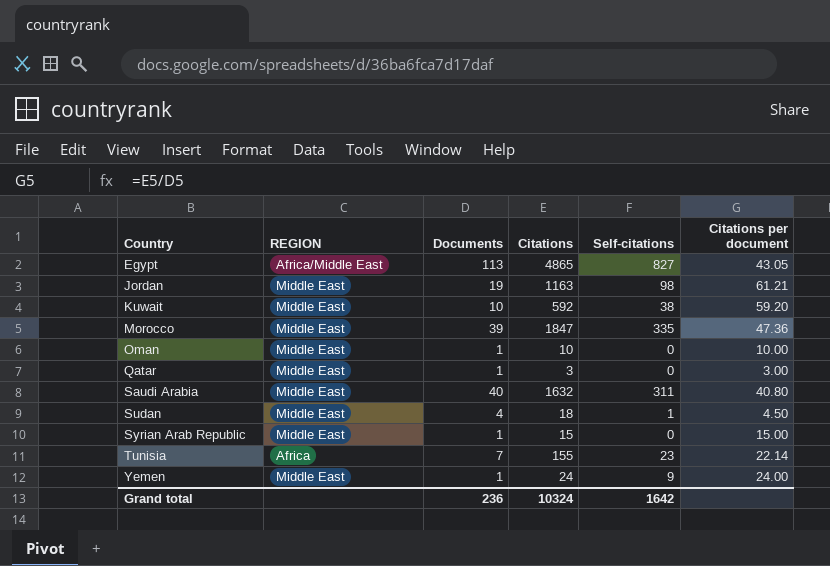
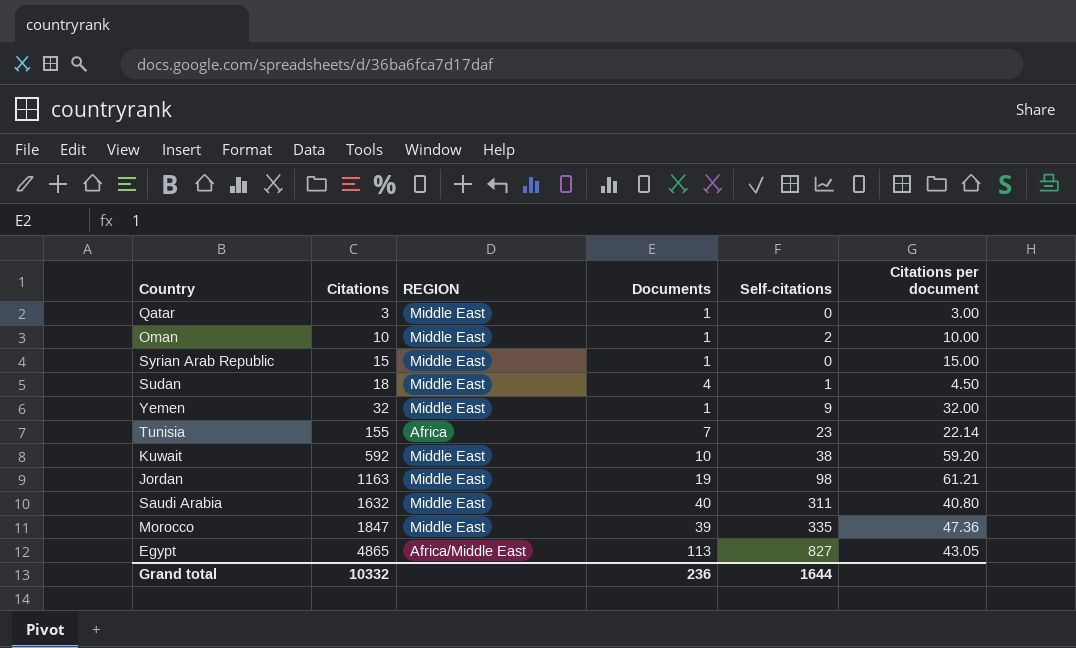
row order: Country ascending -> Citations ascending
column Citations | position: 4 -> 2
Oman | Self-citations: 0 -> 2
Yemen | Citations: 24 -> 32
Yemen | Citations per document: 24.00 -> 32.00
Grand total | Citations: 10324 -> 10332
Grand total | Self-citations: 1642 -> 1644

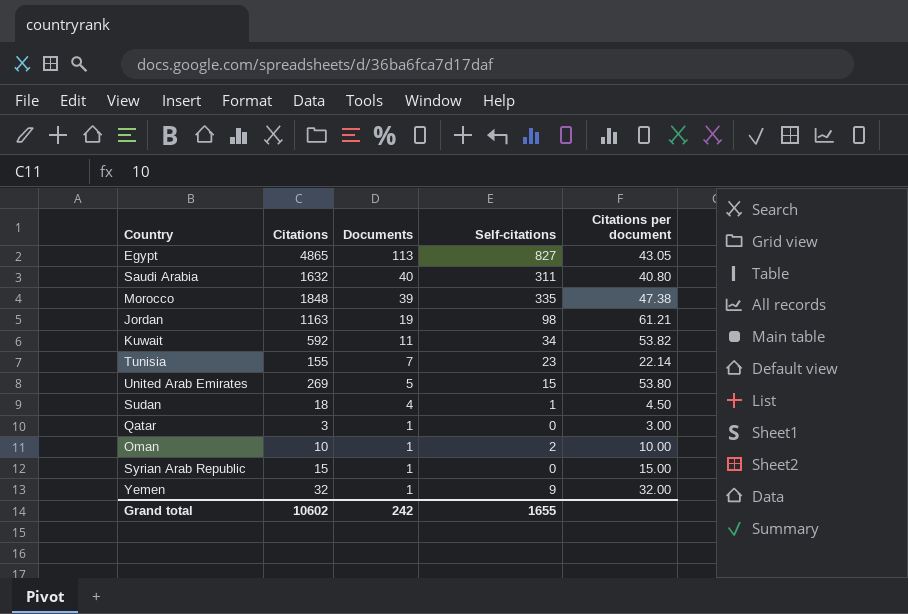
row order: Citations ascending -> Documents descending
column REGION | position: 3 -> none
Morocco | Citations: 1847 -> 1848
Morocco | Citations per document: 47.36 -> 47.38
Kuwait | Documents: 10 -> 11
Kuwait | Self-citations: 38 -> 34
Kuwait | Citations per document: 59.20 -> 53.82
row United Arab Emirates: none -> 269 | 5 | 15 | 53.80
Grand total | Citations: 10332 -> 10602
Grand total | Documents: 236 -> 242
Grand total | Self-citations: 1644 -> 1655

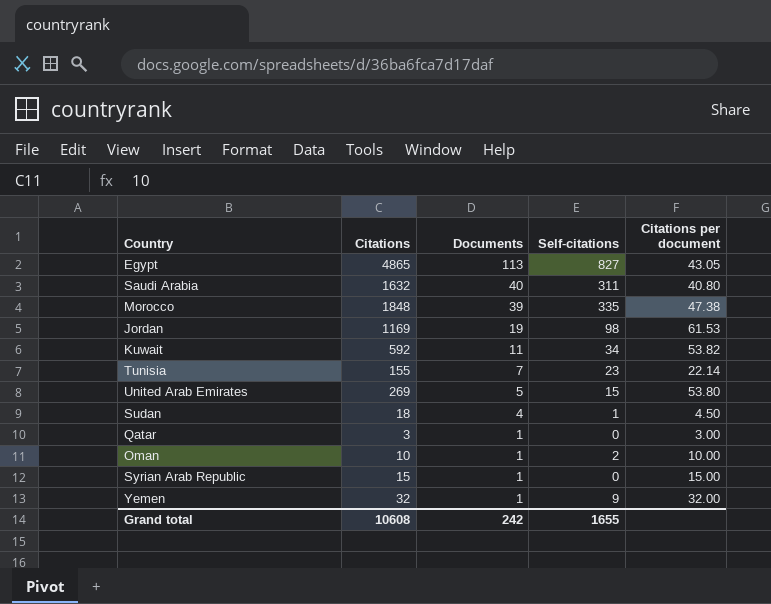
Jordan | Citations: 1163 -> 1169
Jordan | Citations per document: 61.21 -> 61.53
Grand total | Citations: 10602 -> 10608

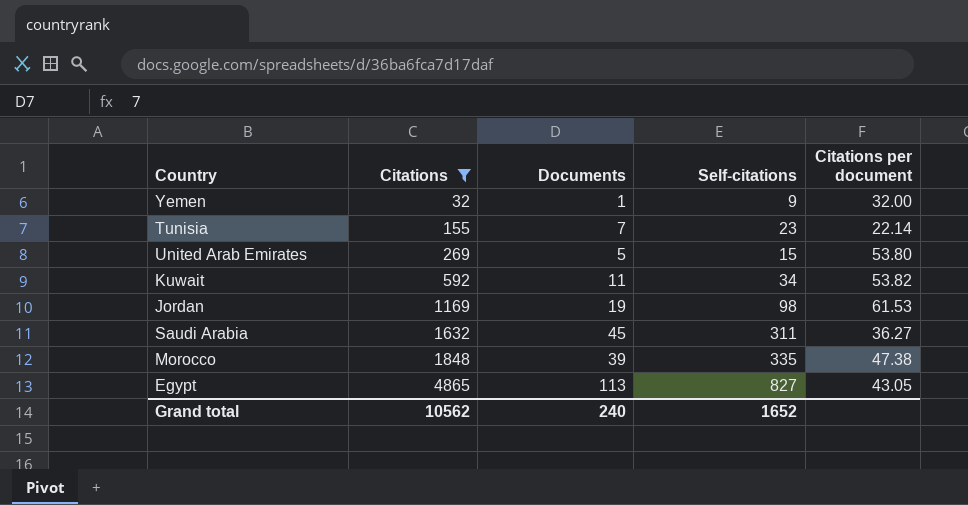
filter: none -> Citations >= 32
row order: Documents descending -> Citations ascending
Saudi Arabia | Documents: 40 -> 45
Saudi Arabia | Citations per document: 40.80 -> 36.27
Grand total | Citations: 10608 -> 10562
Grand total | Documents: 242 -> 240
Grand total | Self-citations: 1655 -> 1652

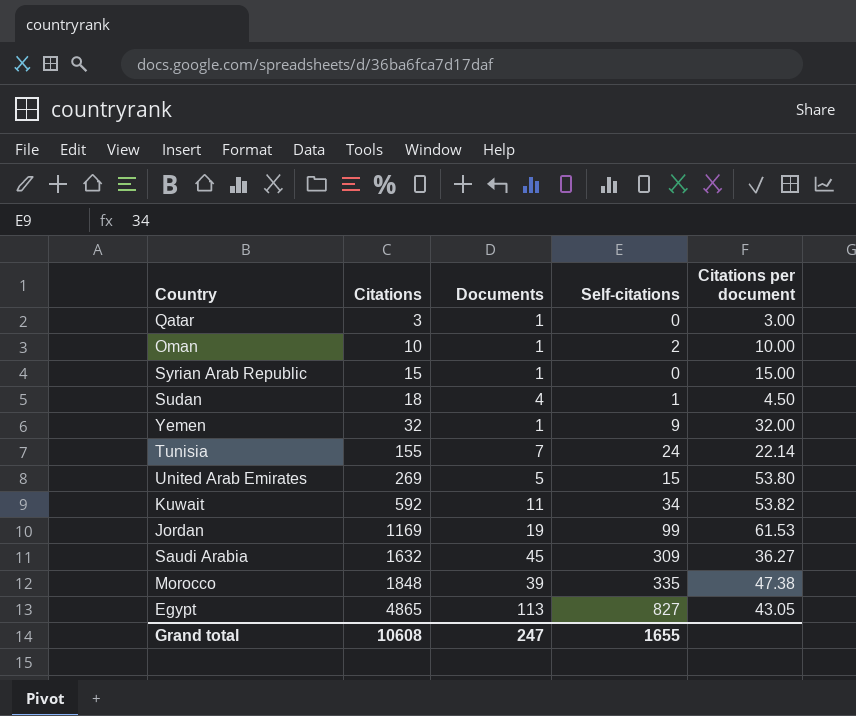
filter: Citations >= 32 -> none
Tunisia | Self-citations: 23 -> 24
Jordan | Self-citations: 98 -> 99
Saudi Arabia | Self-citations: 311 -> 309
Grand total | Citations: 10562 -> 10608
Grand total | Documents: 240 -> 247
Grand total | Self-citations: 1652 -> 1655

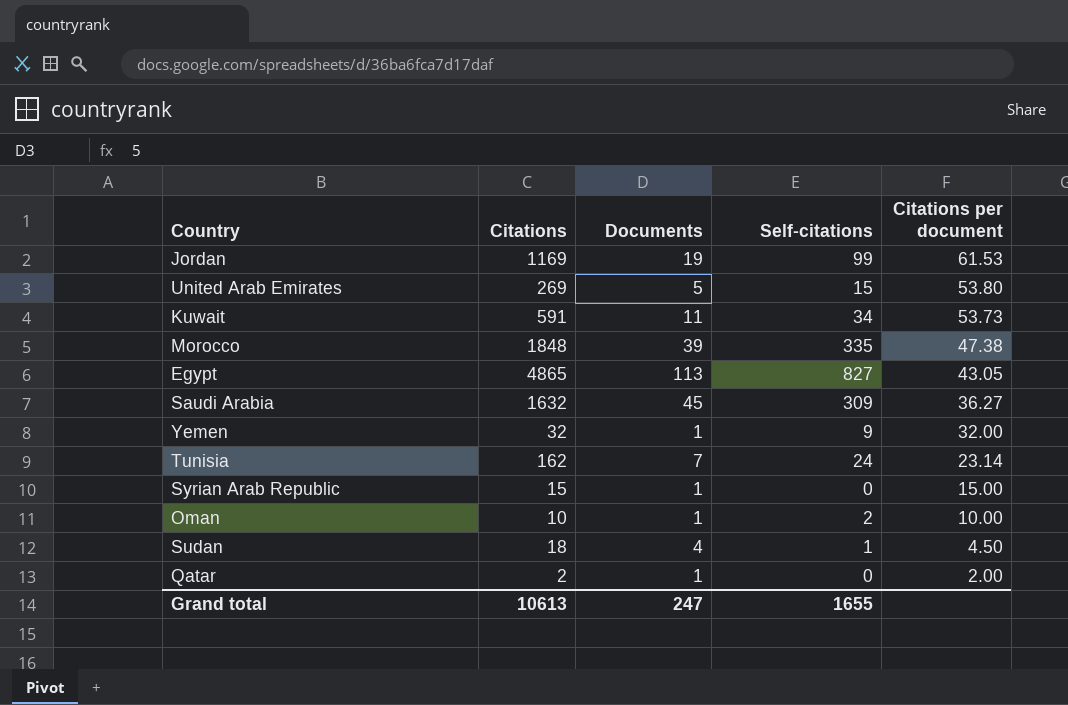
row order: Citations ascending -> Citations per document descending
Kuwait | Citations: 592 -> 591
Kuwait | Citations per document: 53.82 -> 53.73
Tunisia | Citations: 155 -> 162
Tunisia | Citations per document: 22.14 -> 23.14
Qatar | Citations: 3 -> 2
Qatar | Citations per document: 3.00 -> 2.00
Grand total | Citations: 10608 -> 10613

